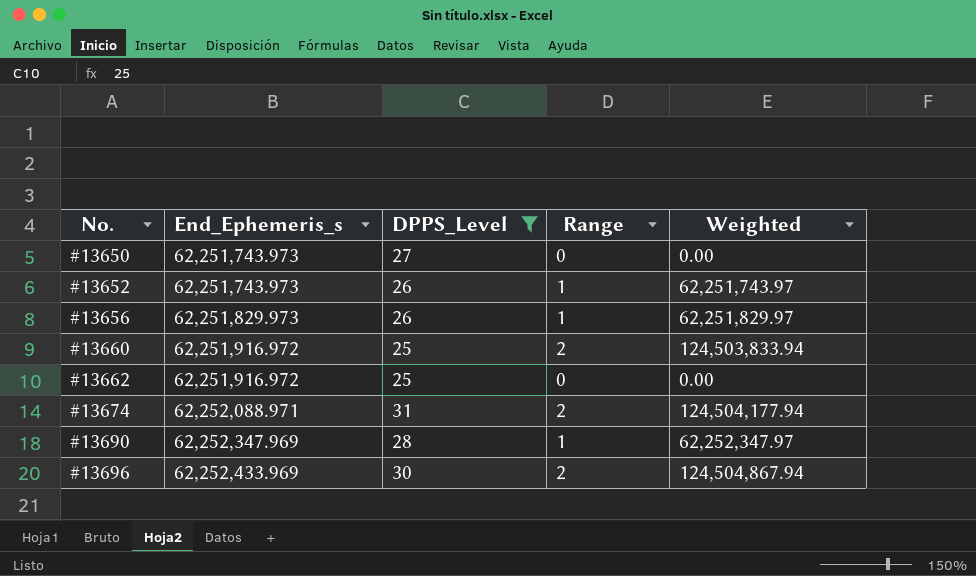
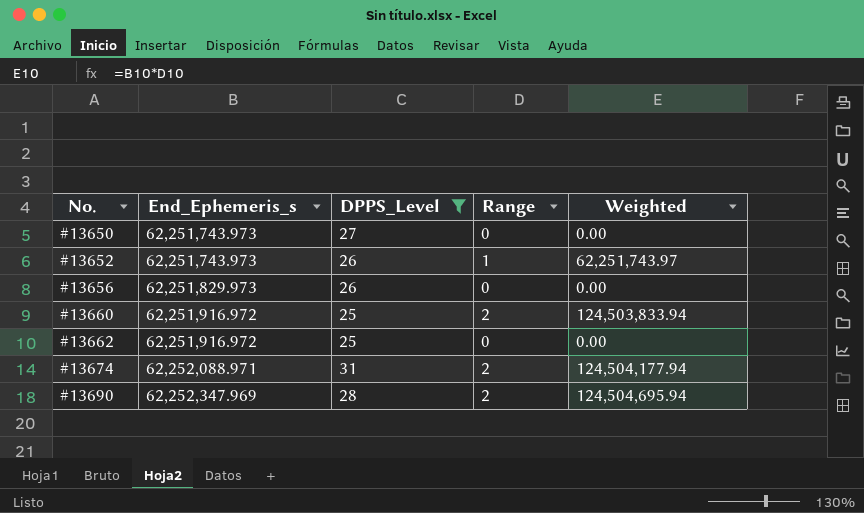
row #13696: 62,252,433.969 | 30 | 2 | 124,504,867.94 -> none
#13656 | Range: 1 -> 0
#13656 | Weighted: 62,251,829.97 -> 0.00
#13690 | Range: 1 -> 2
#13690 | Weighted: 62,252,347.97 -> 124,504,695.94

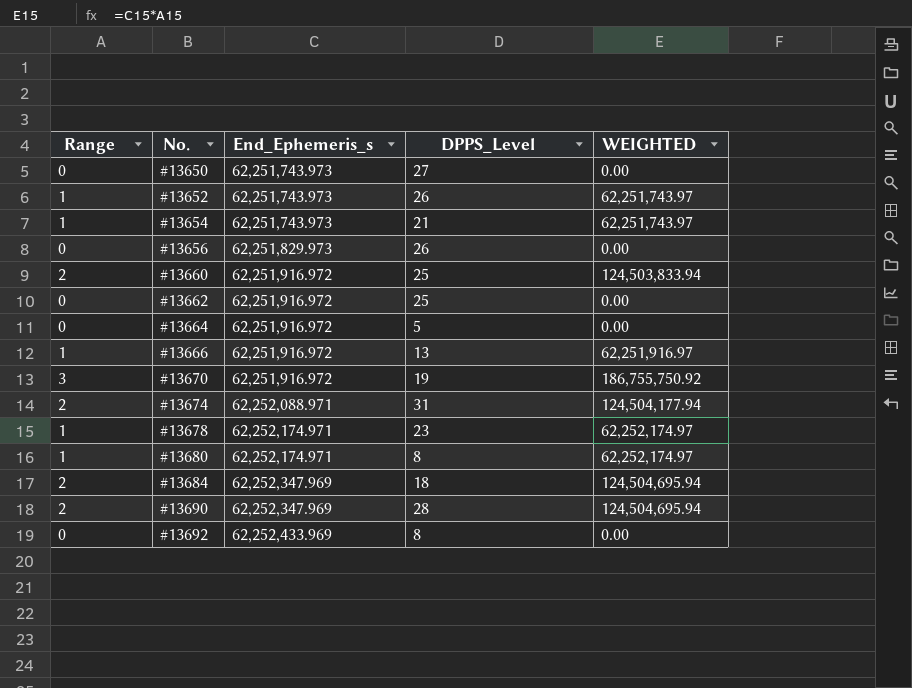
filter: DPPS_Level >= 25 -> none
column Range | position: 4 -> 1
column name: Weighted -> WEIGHTED

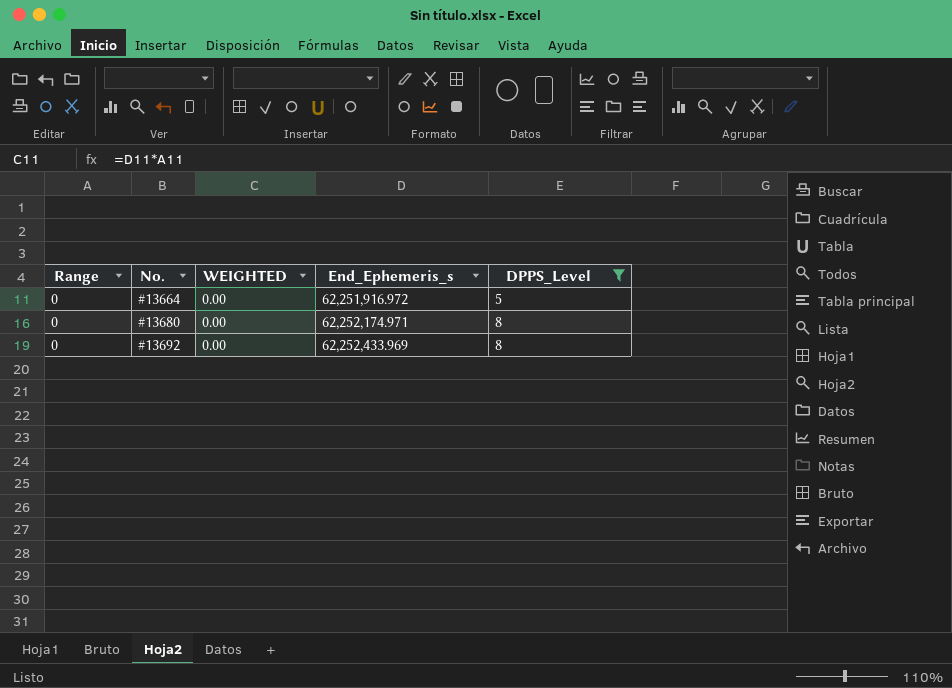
filter: none -> DPPS_Level <= 8
column WEIGHTED | position: 5 -> 3
#13680 | Range: 1 -> 0
#13680 | WEIGHTED: 62,252,174.97 -> 0.00

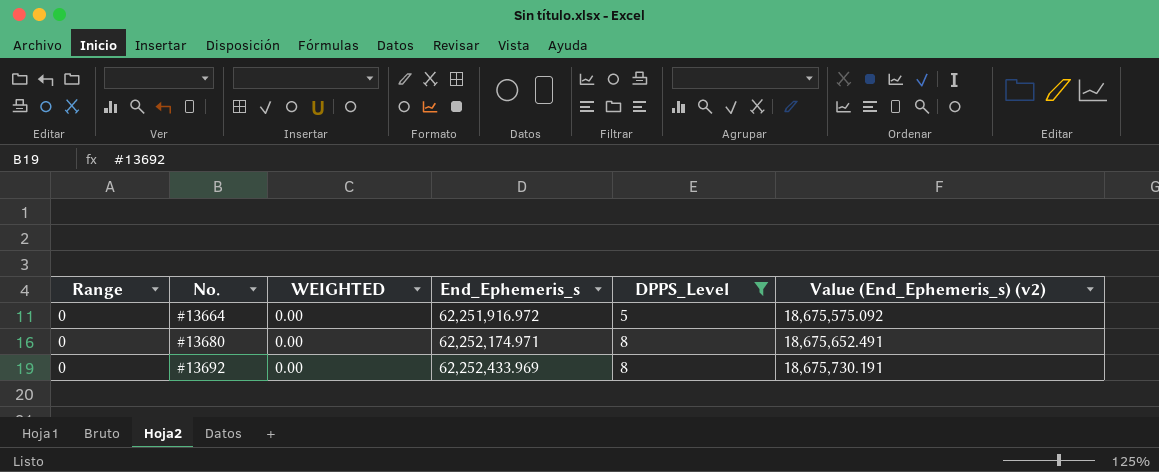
column Value (End_Ephemeris_s) (v2) | formula: none -> [End_Ephemeris_s] * 0.3

